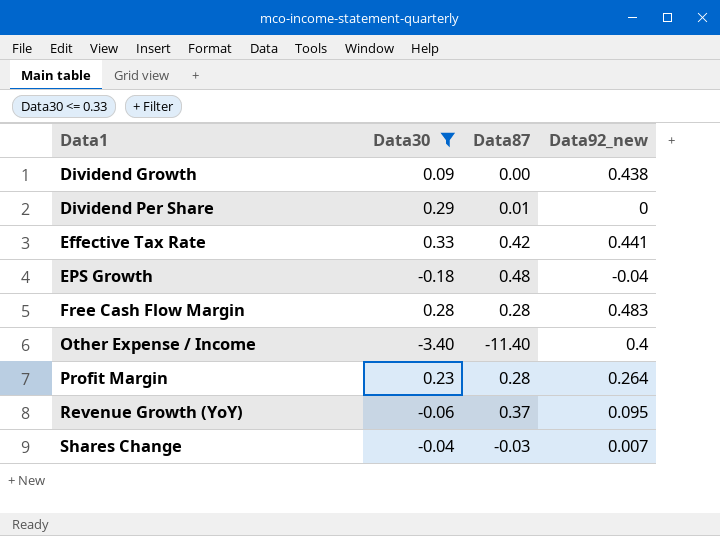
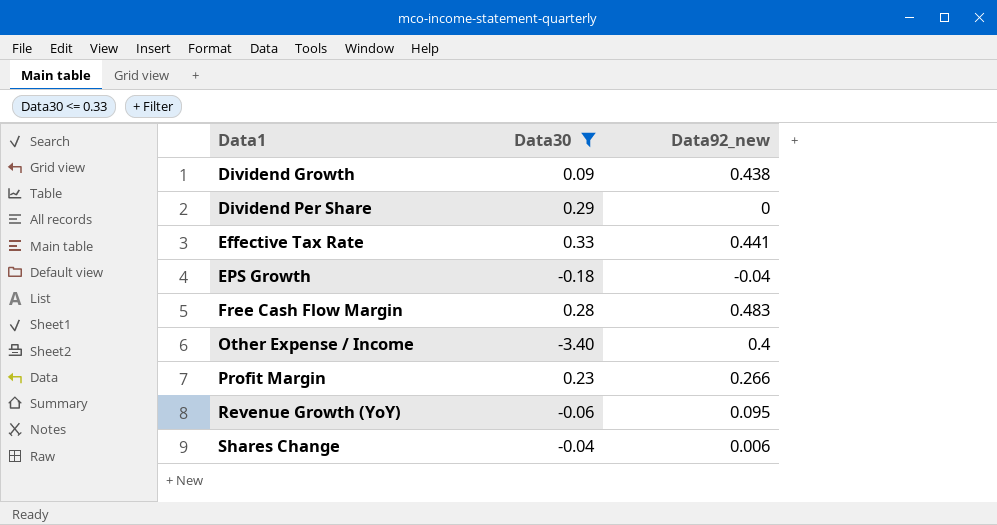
column Data87 | position: 3 -> none
Profit Margin | Data92_new: 0.264 -> 0.266
Shares Change | Data92_new: 0.007 -> 0.006

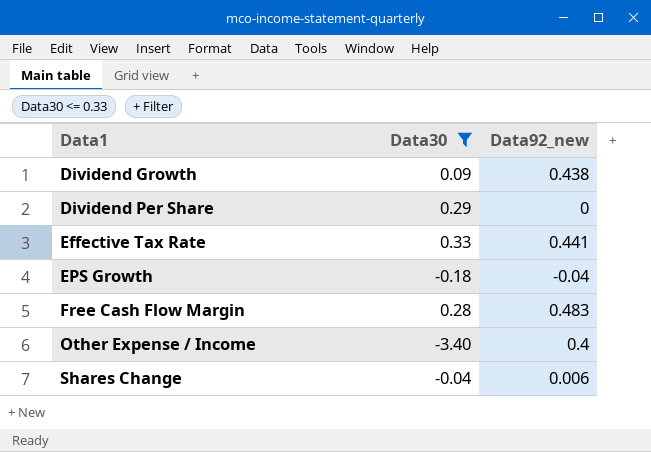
row Profit Margin: 0.23 | 0.266 -> none
row Revenue Growth (YoY): -0.06 | 0.095 -> none

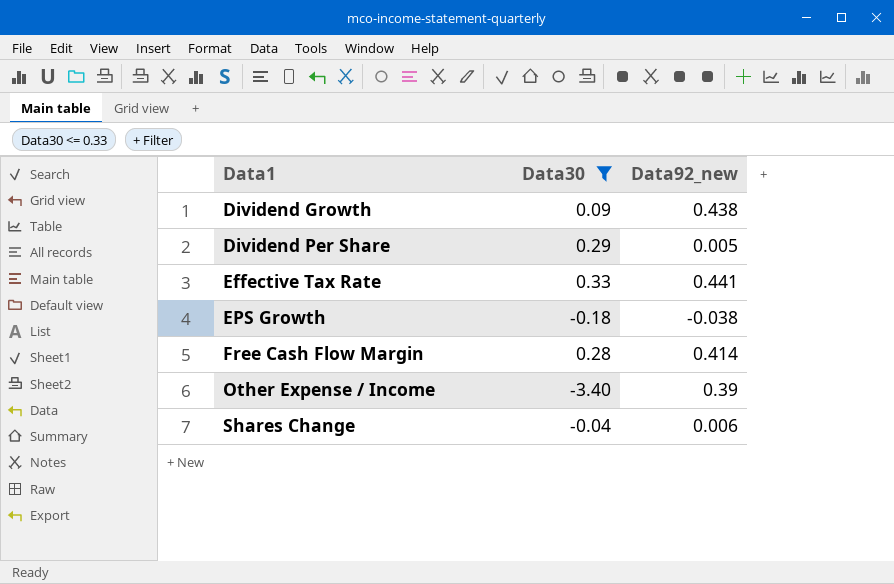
Dividend Per Share | Data92_new: 0 -> 0.005
EPS Growth | Data92_new: -0.04 -> -0.038
Free Cash Flow Margin | Data92_new: 0.483 -> 0.414
Other Expense / Income | Data92_new: 0.4 -> 0.39

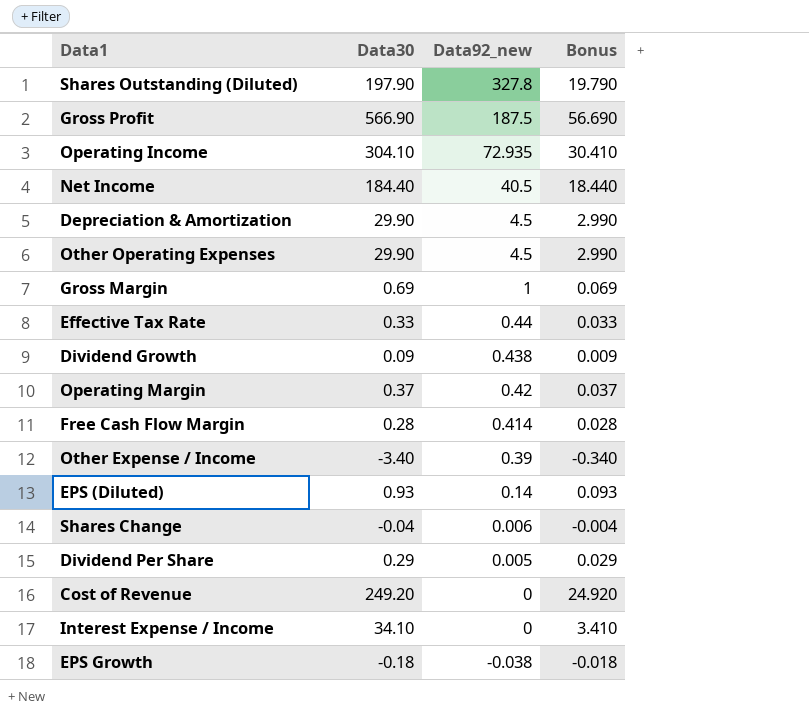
filter: Data30 <= 0.33 -> none
row order: Data1 ascending -> Data92_new descending
column Bonus | formula: none -> [Data30] * 0.1
Effective Tax Rate | Data92_new: 0.441 -> 0.44

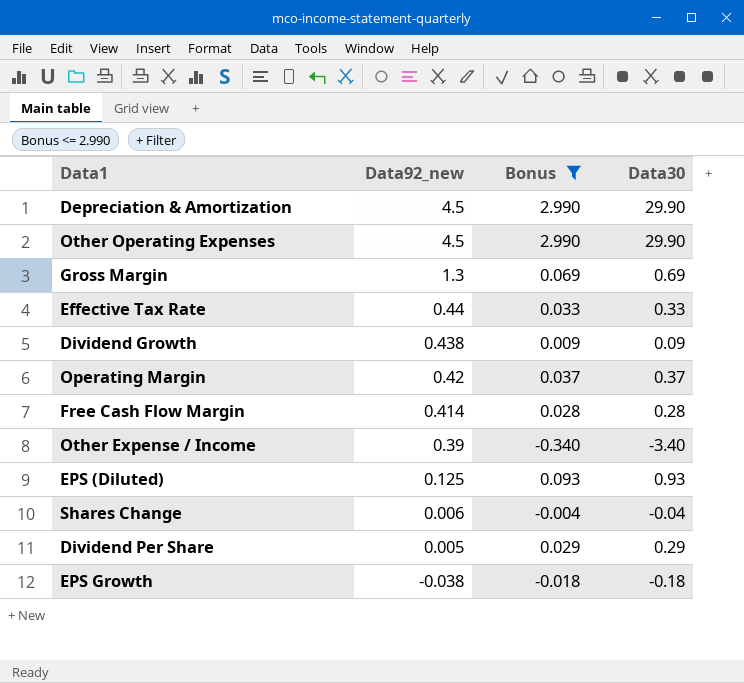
filter: none -> Bonus <= 2.990
column Data30 | position: 2 -> 4
Gross Margin | Data92_new: 1 -> 1.3
EPS (Diluted) | Data92_new: 0.14 -> 0.125

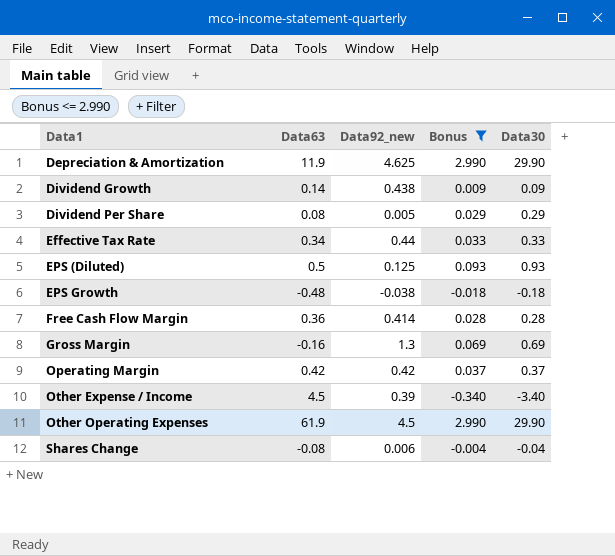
row order: Data92_new descending -> Data1 ascending
column Data63 | position: none -> 2
Depreciation & Amortization | Data92_new: 4.5 -> 4.625

